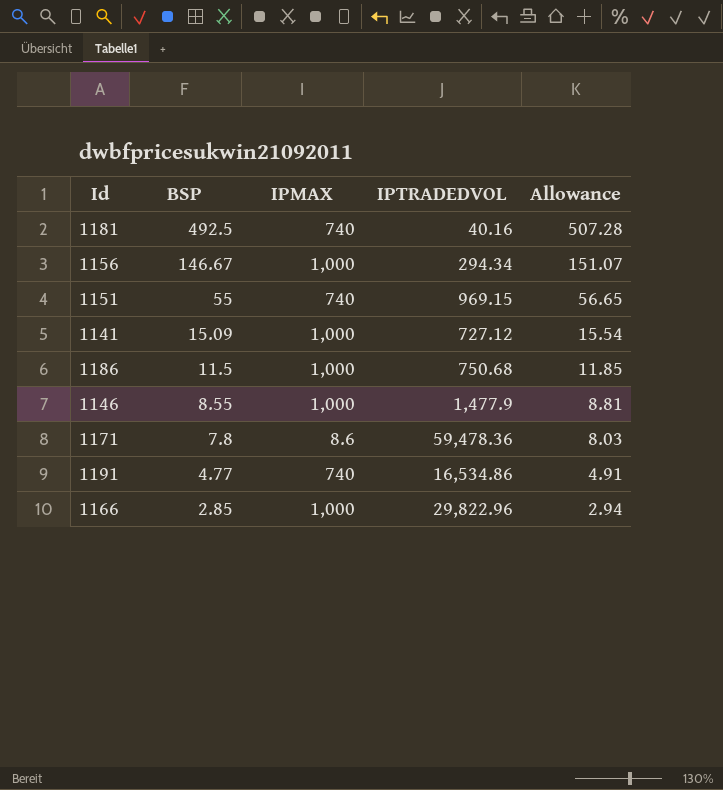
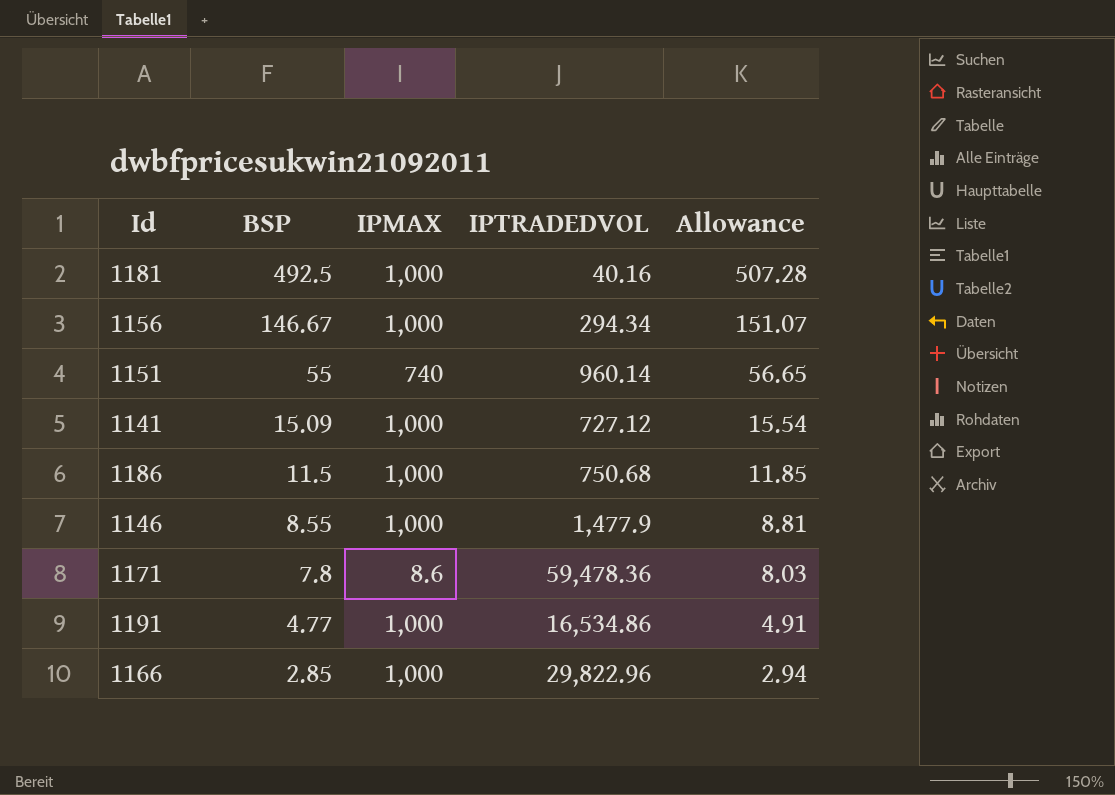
1181 | IPMAX: 740 -> 1,000
1151 | IPTRADEDVOL: 969.15 -> 960.14
1191 | IPMAX: 740 -> 1,000

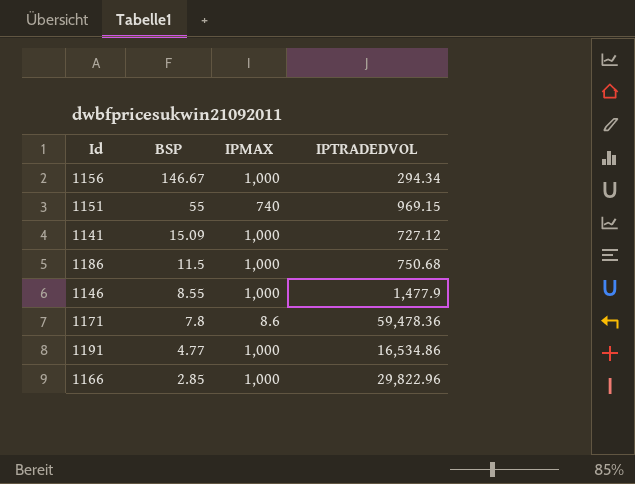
column Allowance | formula: [BSP] * 1.03 -> none
row 1181: 492.5 | 1,000 | 40.16 | 507.28 -> none
1151 | IPTRADEDVOL: 960.14 -> 969.15

